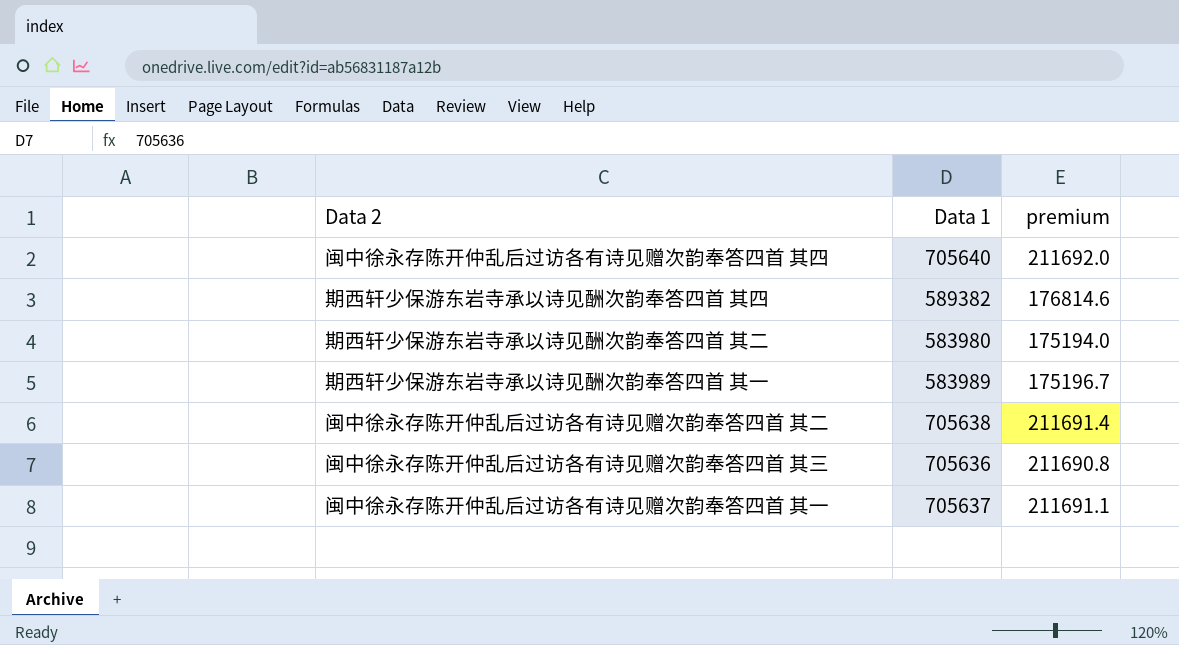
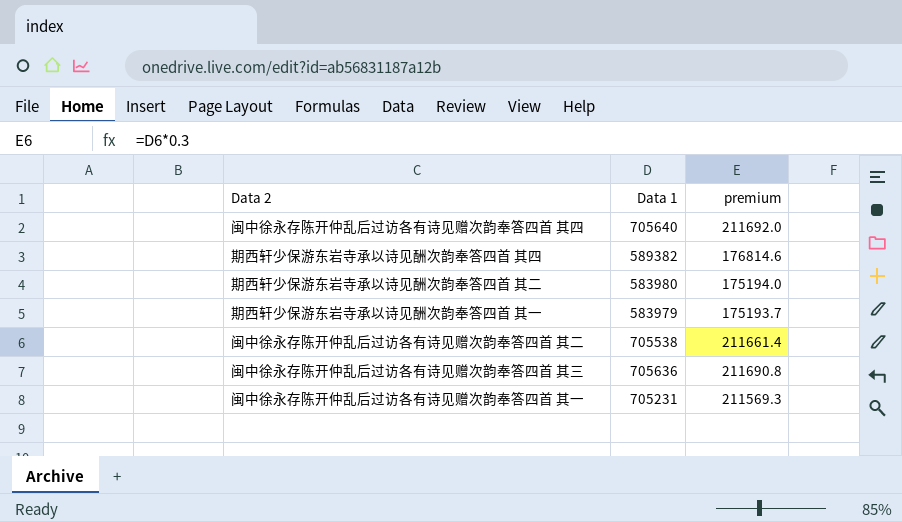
期西轩少保游东岩寺承以诗见酬次韵奉答四首 其一 | Data 1: 583989 -> 583979
期西轩少保游东岩寺承以诗见酬次韵奉答四首 其一 | premium: 175196.7 -> 175193.7
闽中徐永存陈开仲乱后过访各有诗见赠次韵奉答四首 其二 | Data 1: 705638 -> 705538
闽中徐永存陈开仲乱后过访各有诗见赠次韵奉答四首 其二 | premium: 211691.4 -> 211661.4
闽中徐永存陈开仲乱后过访各有诗见赠次韵奉答四首 其一 | Data 1: 705637 -> 705231
闽中徐永存陈开仲乱后过访各有诗见赠次韵奉答四首 其一 | premium: 211691.1 -> 211569.3

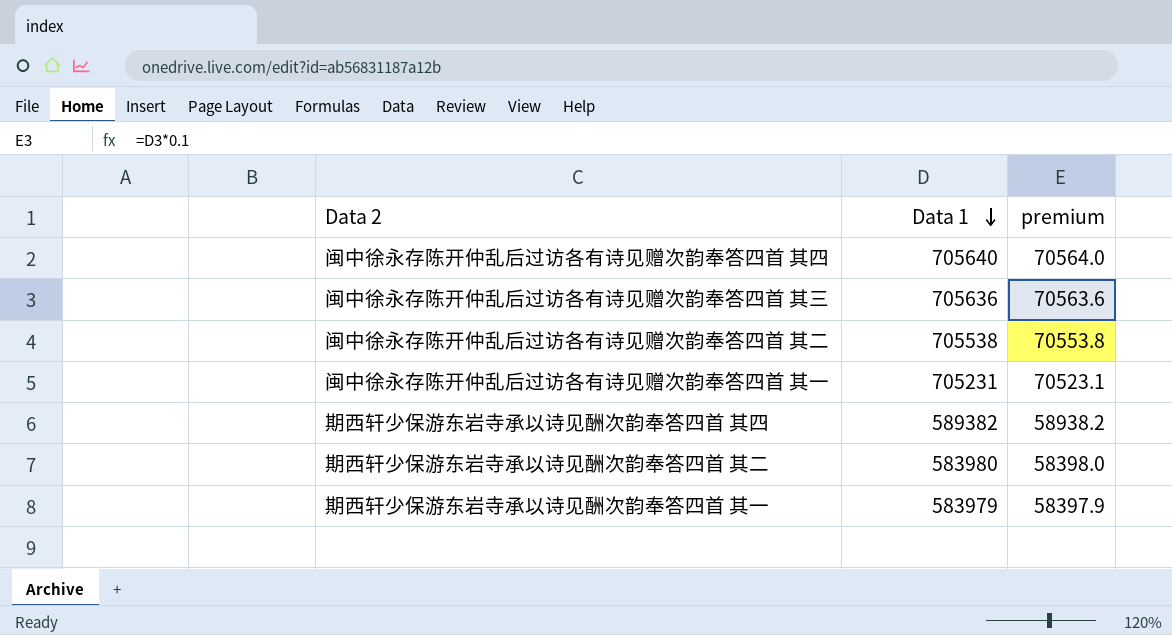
row order: none -> Data 1 descending
column premium | formula: [Data 1] * 0.3 -> [Data 1] * 0.1

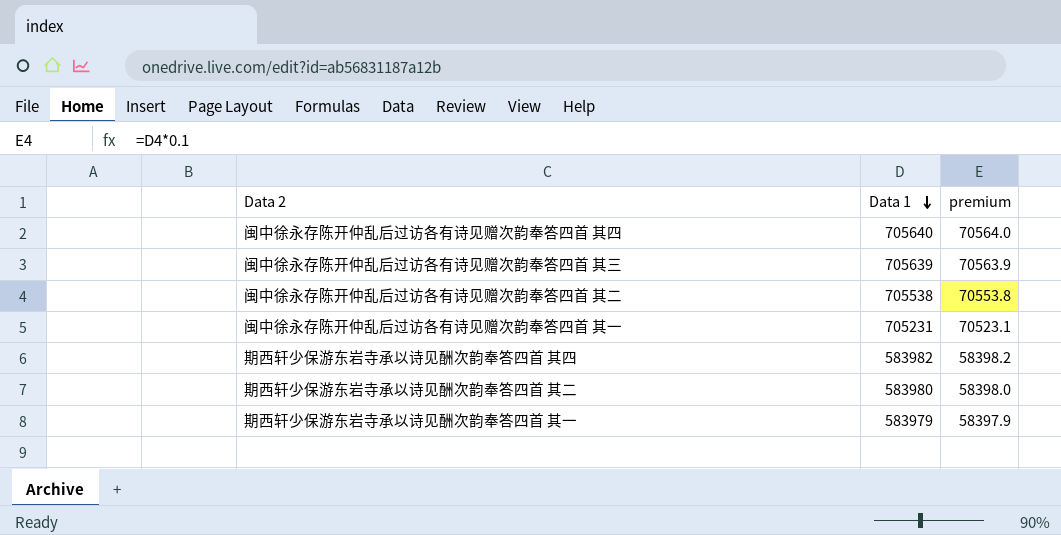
闽中徐永存陈开仲乱后过访各有诗见赠次韵奉答四首 其三 | Data 1: 705636 -> 705639
闽中徐永存陈开仲乱后过访各有诗见赠次韵奉答四首 其三 | premium: 70563.6 -> 70563.9
期西轩少保游东岩寺承以诗见酬次韵奉答四首 其四 | Data 1: 589382 -> 583982
期西轩少保游东岩寺承以诗见酬次韵奉答四首 其四 | premium: 58938.2 -> 58398.2

